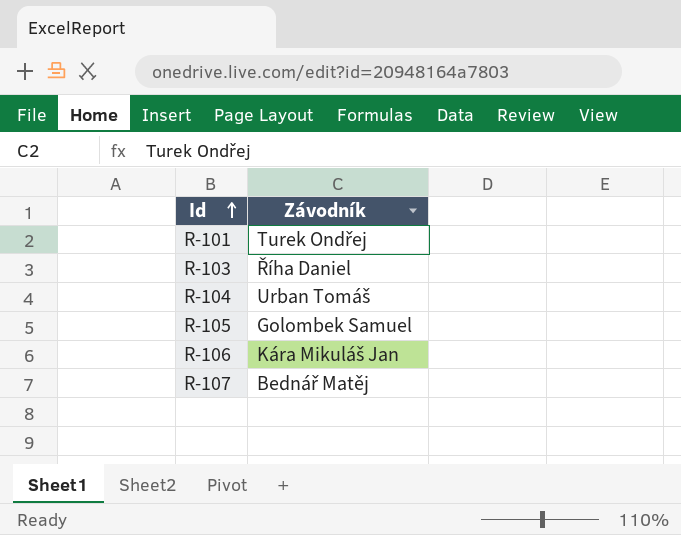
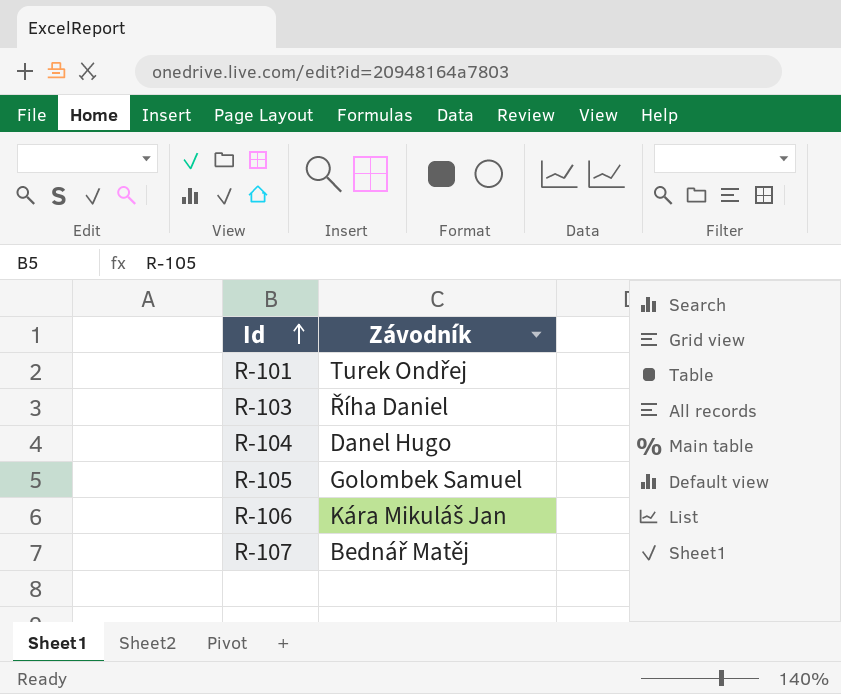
R-104 | Závodník: Urban Tomáš -> Danel Hugo

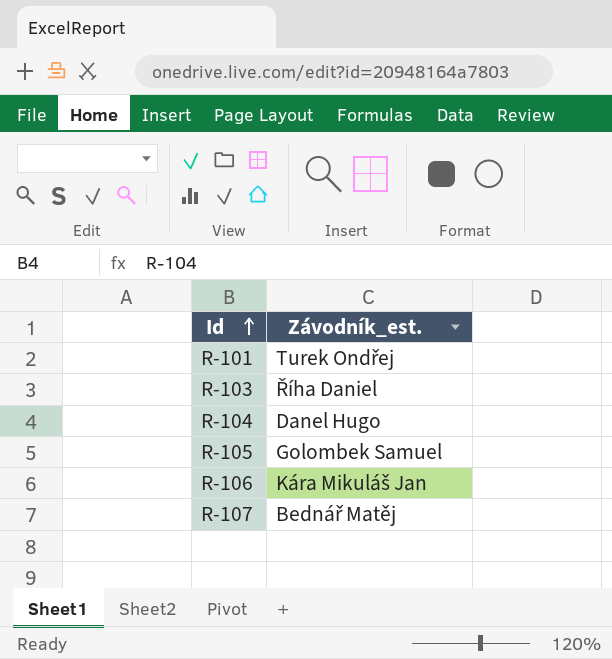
column name: Závodník -> Závodník_est.

